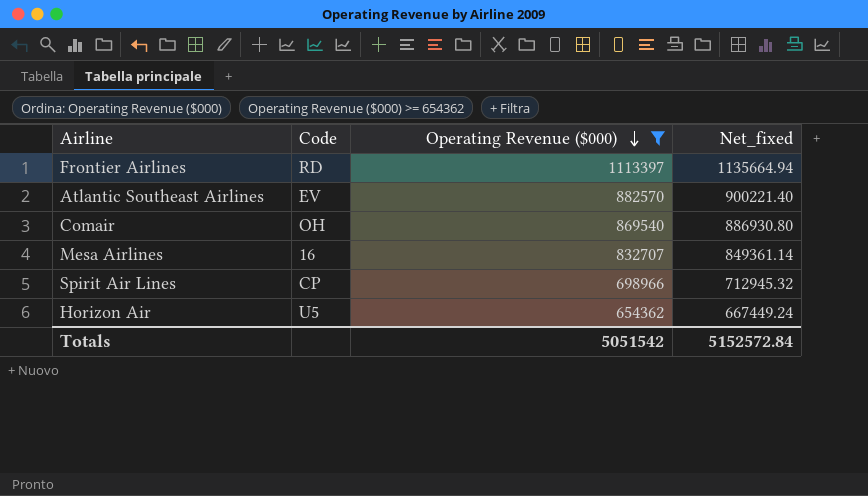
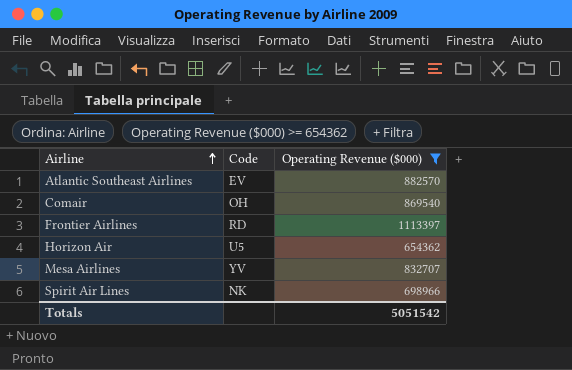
row order: Operating Revenue ($000) descending -> Airline ascending
column Net_fixed | formula: [Operating Revenue ($000)] * 1.02 -> none
Mesa Airlines | Code: 16 -> YV
Spirit Air Lines | Code: CP -> NK

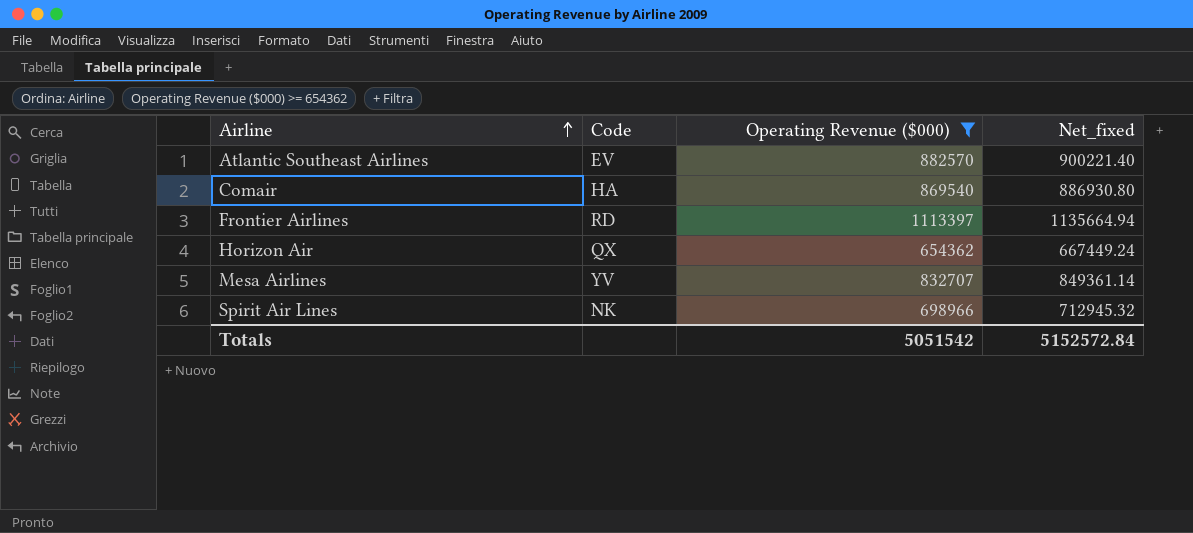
column Net_fixed | formula: none -> [Operating Revenue ($000)] * 1.02
Comair | Code: OH -> HA
Horizon Air | Code: U5 -> QX

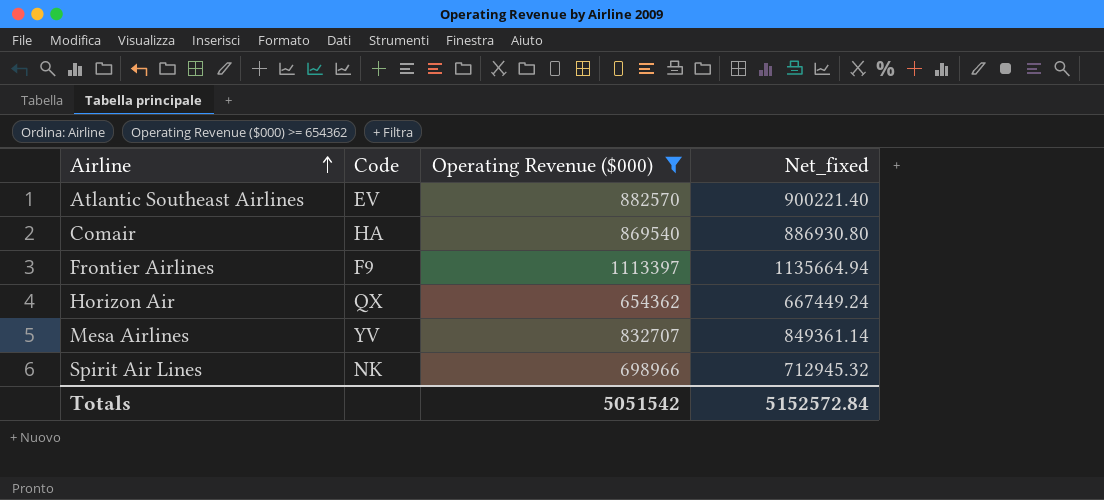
Frontier Airlines | Code: RD -> F9

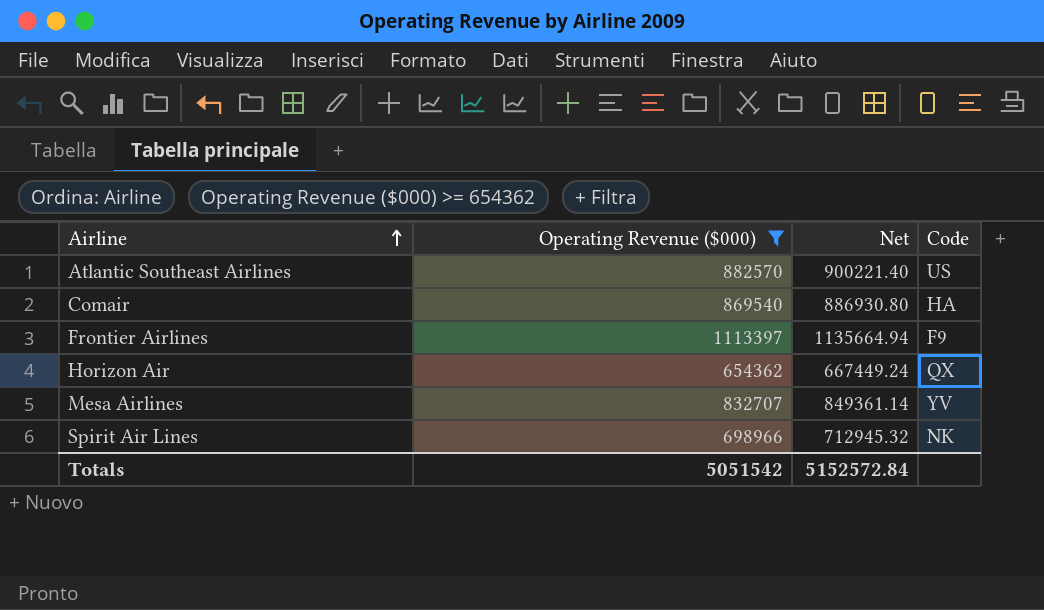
column name: Net_fixed -> Net
column Code | position: 2 -> 4
Atlantic Southeast Airlines | Code: EV -> US

